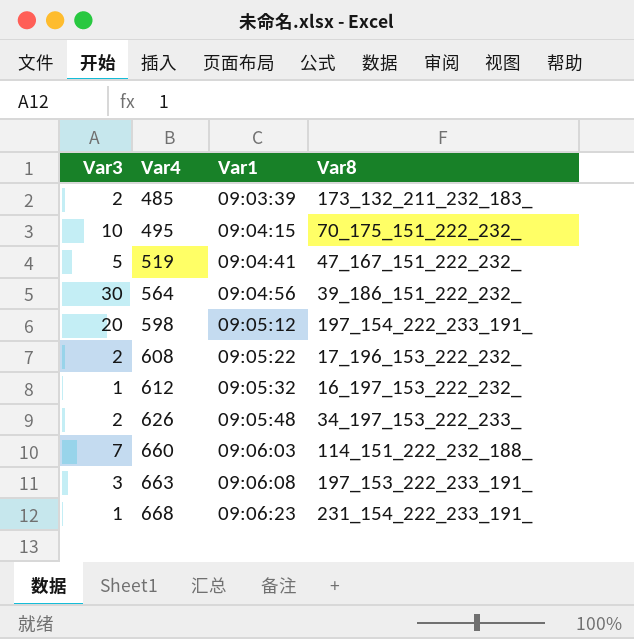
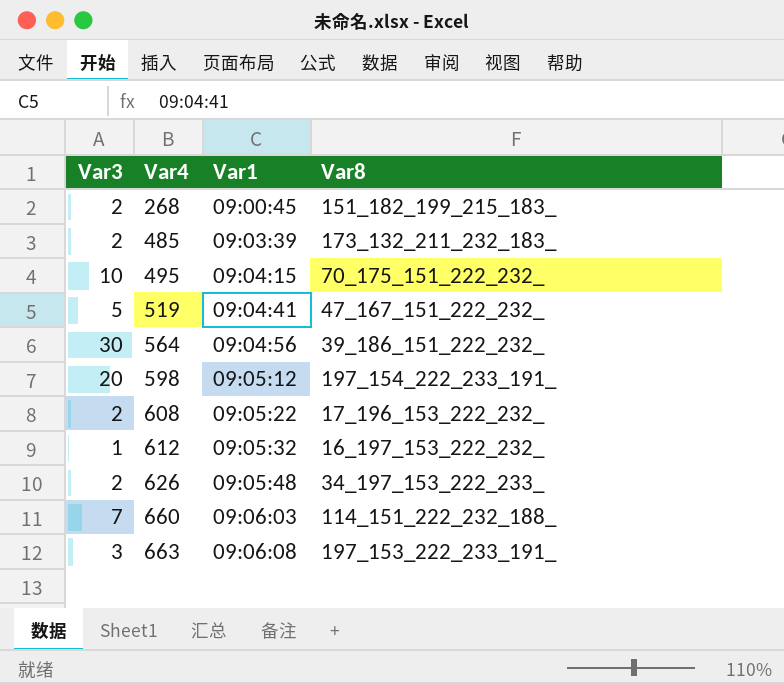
row 668: 1 | 09:06:23 | 231_154_222_233_191_ -> none
row 268: none -> 2 | 09:00:45 | 151_182_199_215_183_

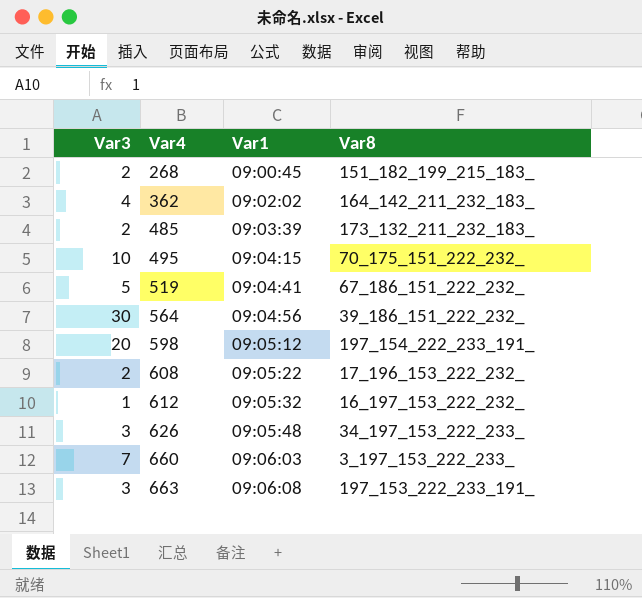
row 362: none -> 4 | 09:02:02 | 164_142_211_232_183_
519 | Var8: 47_167_151_222_232_ -> 67_186_151_222_232_
626 | Var3: 2 -> 3
660 | Var8: 114_151_222_232_188_ -> 3_197_153_222_233_

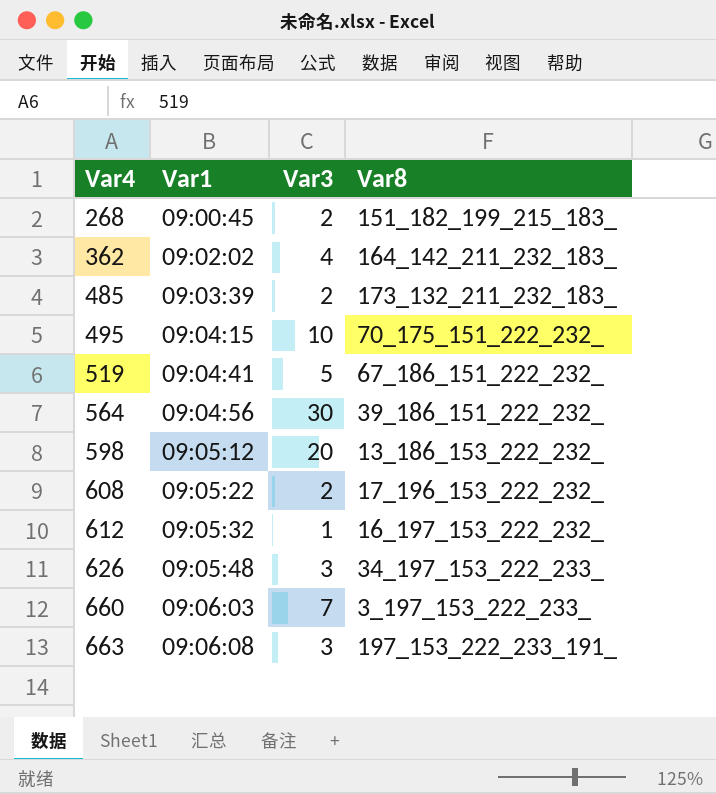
column Var3 | position: 1 -> 3
598 | Var8: 197_154_222_233_191_ -> 13_186_153_222_232_

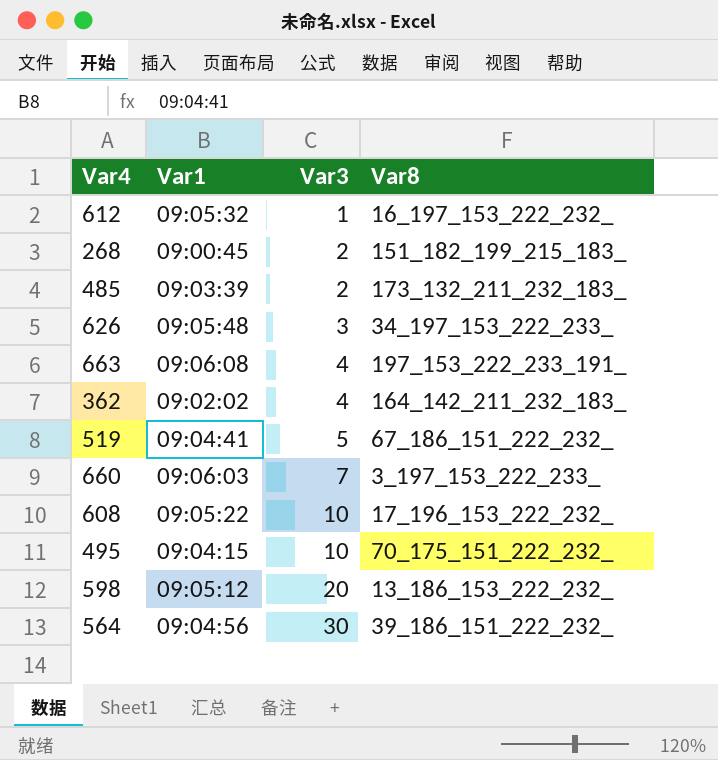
row order: Var4 ascending -> Var3 ascending
663 | Var3: 3 -> 4
608 | Var3: 2 -> 10

